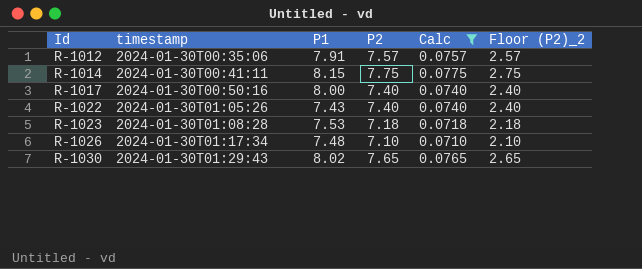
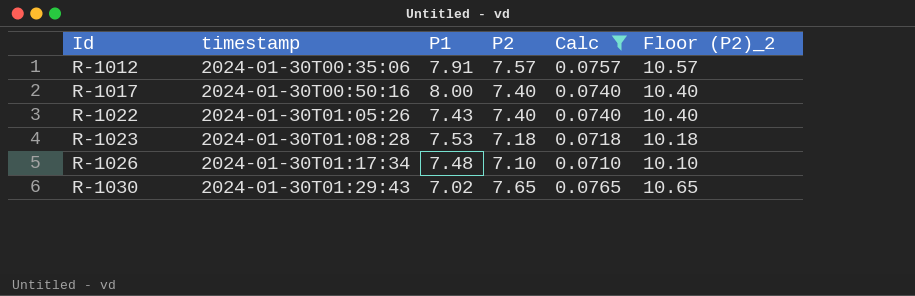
column Floor (P2)_2 | formula: [P2] - 5 -> [P2] + 3
row R-1014: 2024-01-30T00:41:11 | 8.15 | 7.75 | 0.0775 | 2.75 -> none
R-1030 | P1: 8.02 -> 7.02

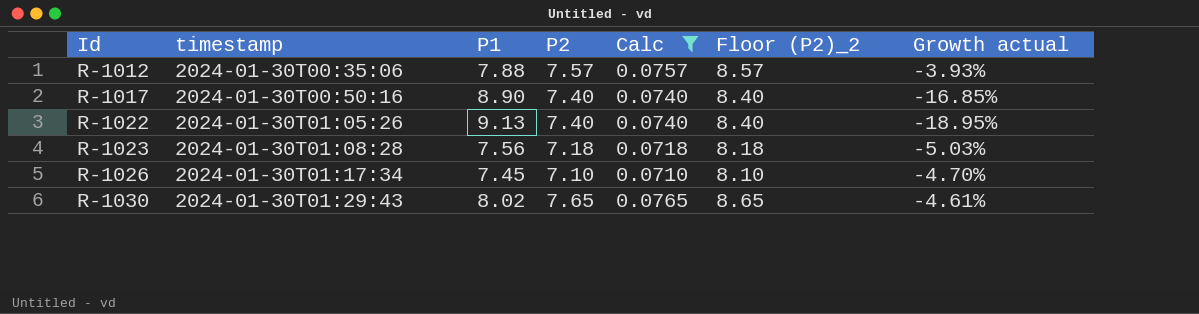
column Floor (P2)_2 | formula: [P2] + 3 -> [P2] + 1
column Growth actual | formula: none -> ([P2] - [P1]) / [P1]
R-1012 | P1: 7.91 -> 7.88
R-1017 | P1: 8.00 -> 8.90
R-1022 | P1: 7.43 -> 9.13
R-1023 | P1: 7.53 -> 7.56
R-1026 | P1: 7.48 -> 7.45
R-1030 | P1: 7.02 -> 8.02

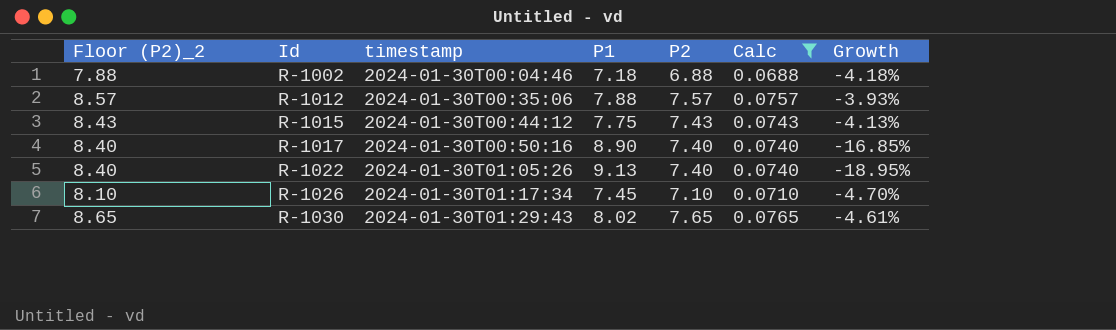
column Floor (P2)_2 | position: 6 -> 1
column name: Growth actual -> Growth
row R-1023: 2024-01-30T01:08:28 | 7.56 | 7.18 | 0.0718 | 8.18 | -5.03% -> none
row R-1002: none -> 7.88 | 2024-01-30T00:04:46 | 7.18 | 6.88 | 0.0688 | -4.18%
row R-1015: none -> 8.43 | 2024-01-30T00:44:12 | 7.75 | 7.43 | 0.0743 | -4.13%

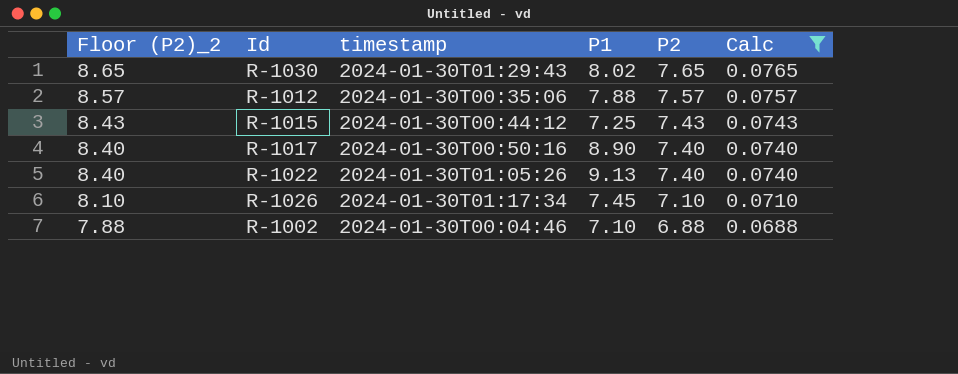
row order: Id ascending -> Floor (P2)_2 descending
column Growth | formula: ([P2] - [P1]) / [P1] -> none
R-1015 | P1: 7.75 -> 7.25
R-1002 | P1: 7.18 -> 7.10

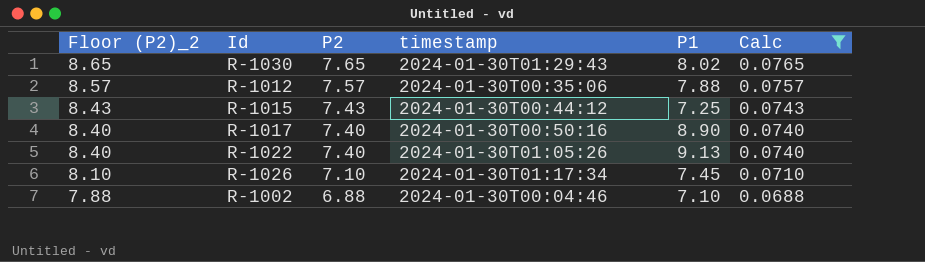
column P2 | position: 5 -> 3

